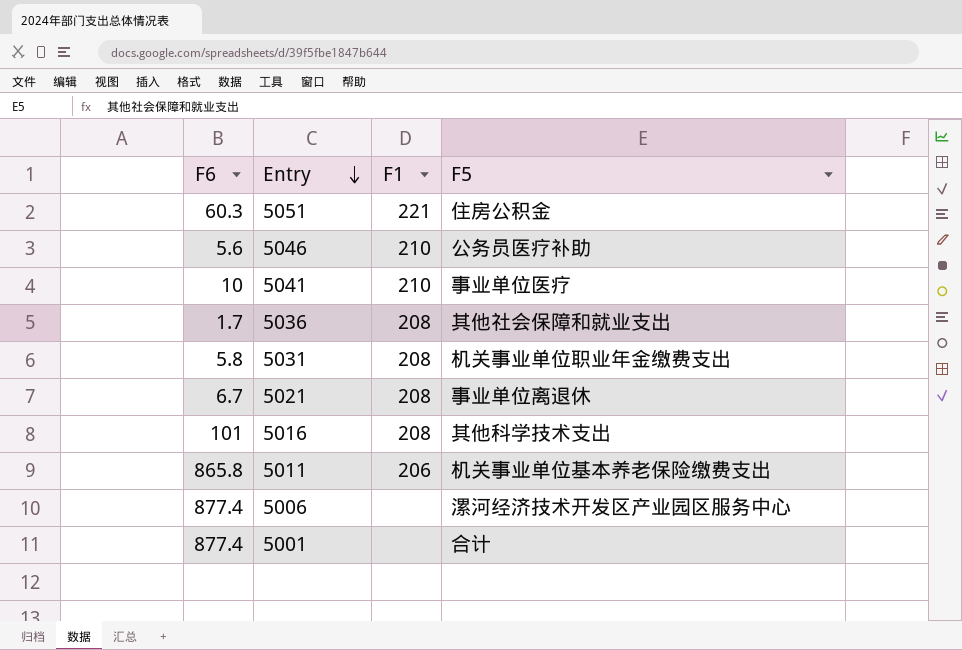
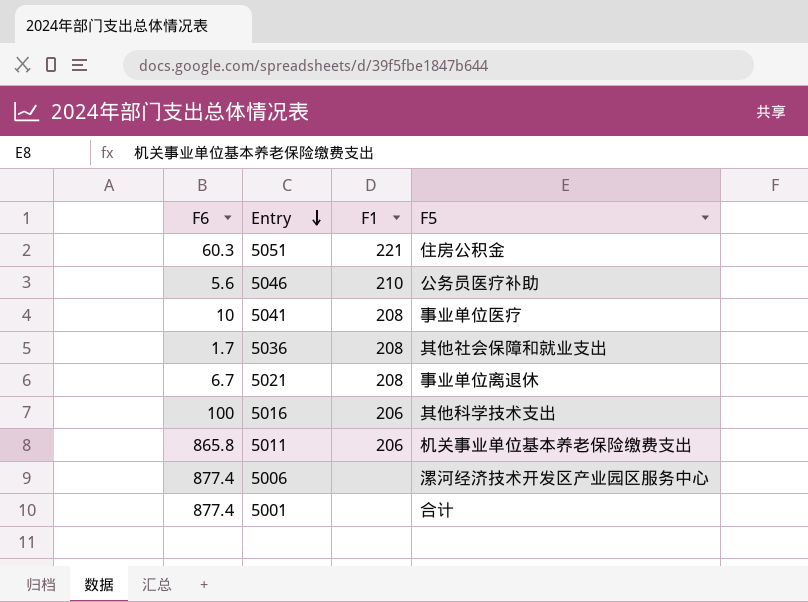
row 5031: 5.8 | 208 | 机关事业单位职业年金缴费支出 -> none
5041 | F1: 210 -> 208
5016 | F6: 101 -> 100
5016 | F1: 208 -> 206

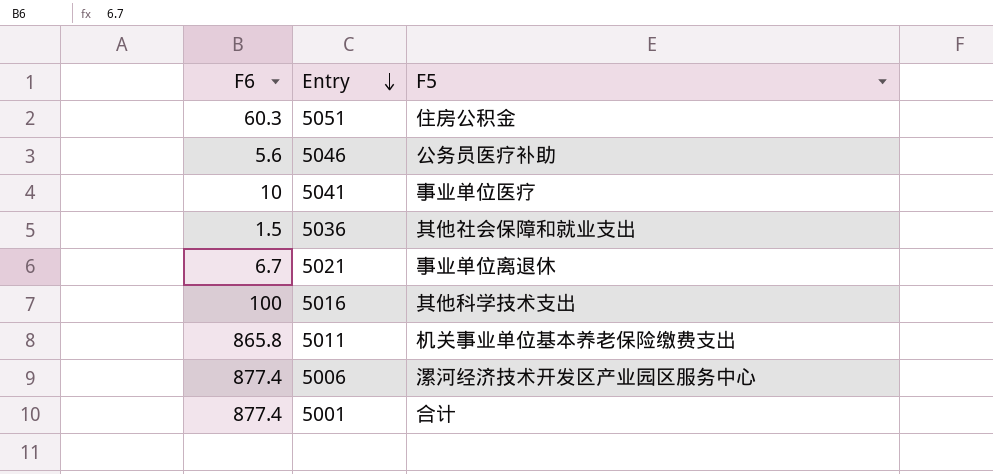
column F1 | position: 3 -> none
5036 | F6: 1.7 -> 1.5

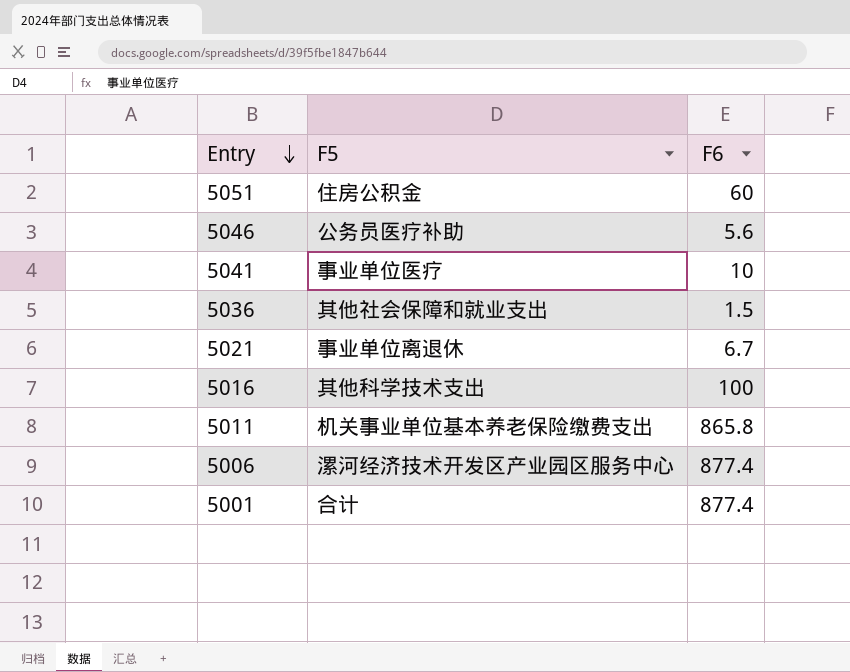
column F6 | position: 1 -> 3
5051 | F6: 60.3 -> 60

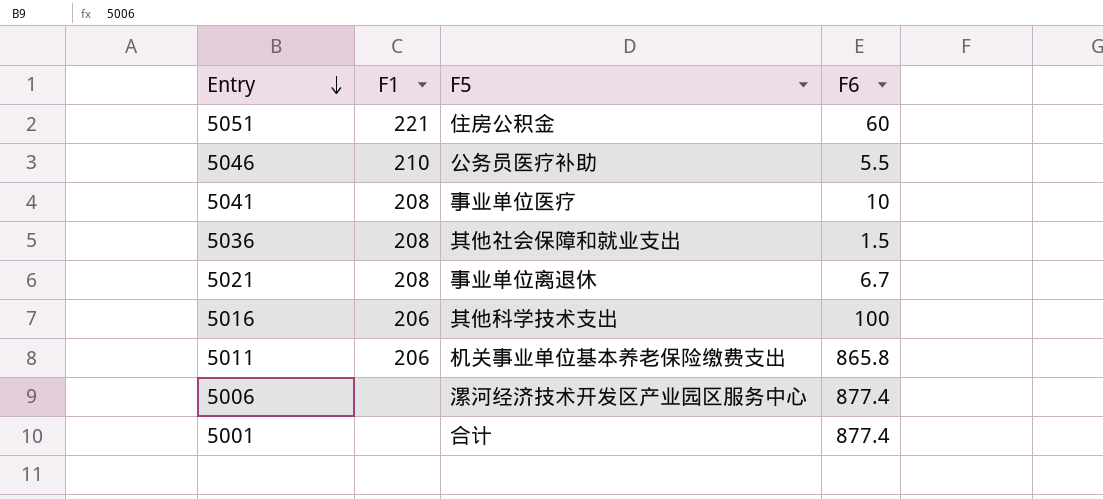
column F1 | position: none -> 2
5046 | F6: 5.6 -> 5.5

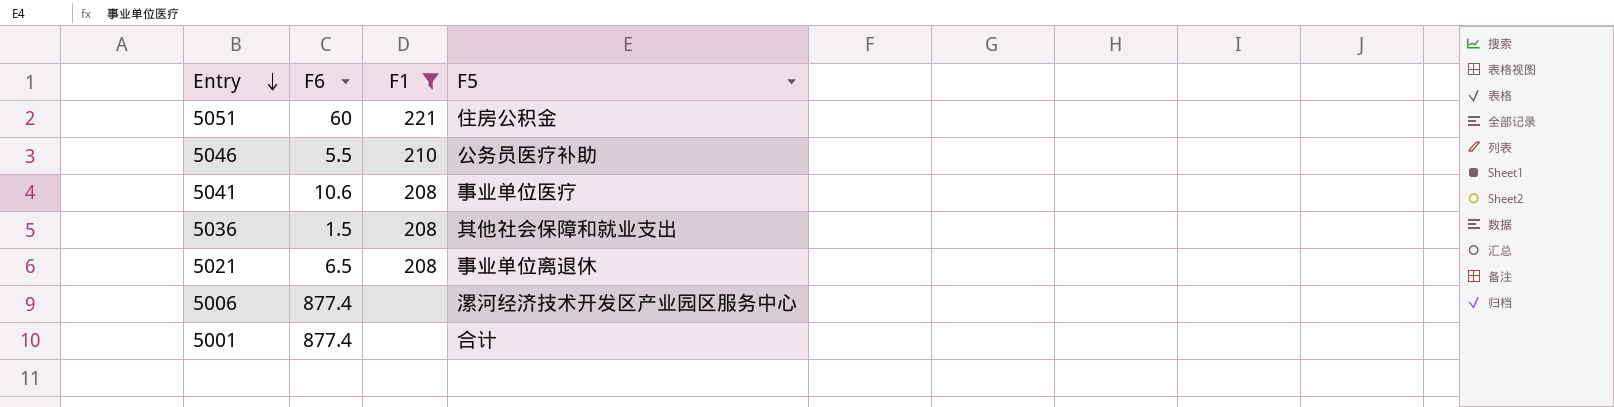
filter: none -> F1 != 206
column F6 | position: 4 -> 2
5041 | F6: 10 -> 10.6
5021 | F6: 6.7 -> 6.5

